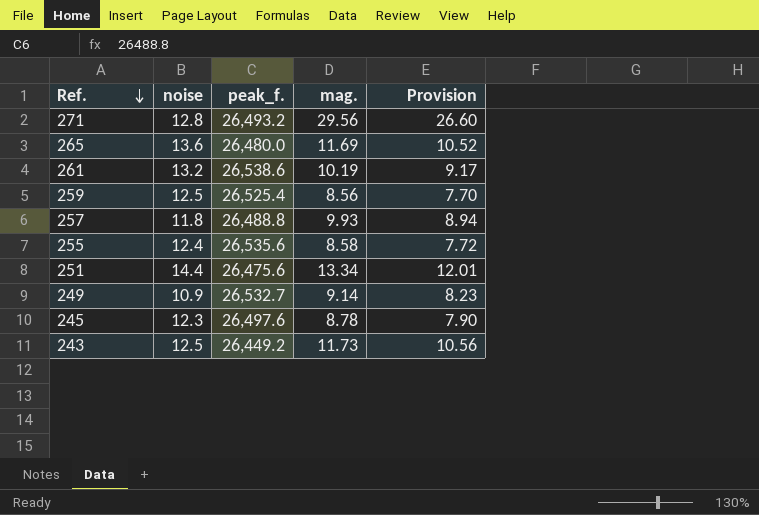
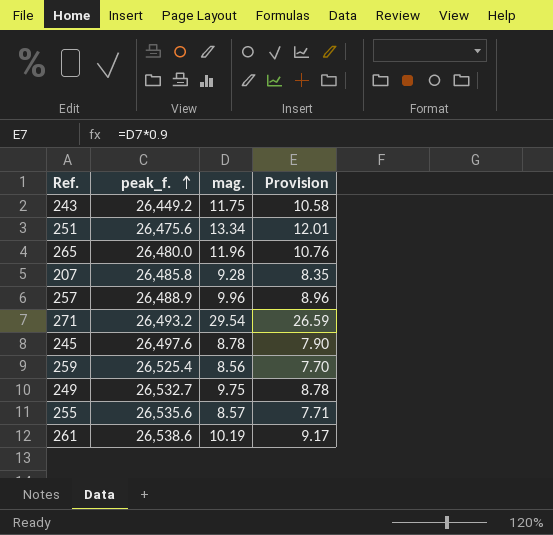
row order: Ref. descending -> peak_f. ascending
column noise | position: 2 -> none
243 | mag.: 11.73 -> 11.75
243 | Provision: 10.56 -> 10.58
265 | mag.: 11.69 -> 11.96
265 | Provision: 10.52 -> 10.76
row 207: none -> 26,485.8 | 9.28 | 8.35
257 | peak_f.: 26,488.8 -> 26,488.9
257 | mag.: 9.93 -> 9.96
257 | Provision: 8.94 -> 8.96
271 | mag.: 29.56 -> 29.54
271 | Provision: 26.60 -> 26.59
249 | mag.: 9.14 -> 9.75
249 | Provision: 8.23 -> 8.78
255 | mag.: 8.58 -> 8.57
255 | Provision: 7.72 -> 7.71

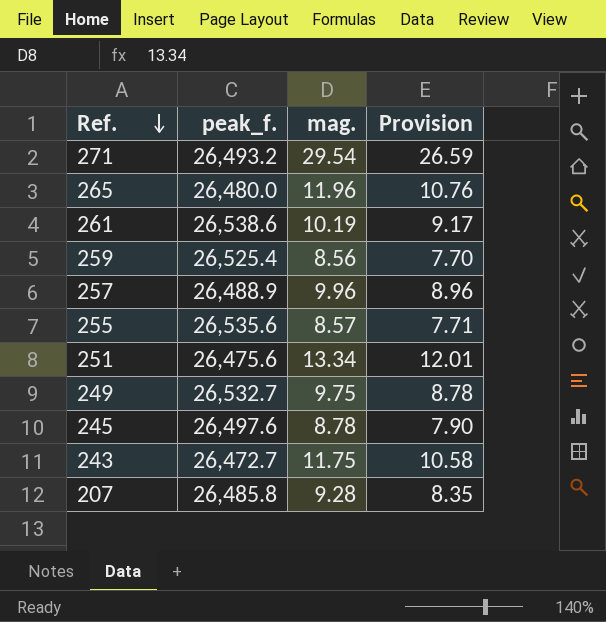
row order: peak_f. ascending -> Ref. descending
243 | peak_f.: 26,449.2 -> 26,472.7

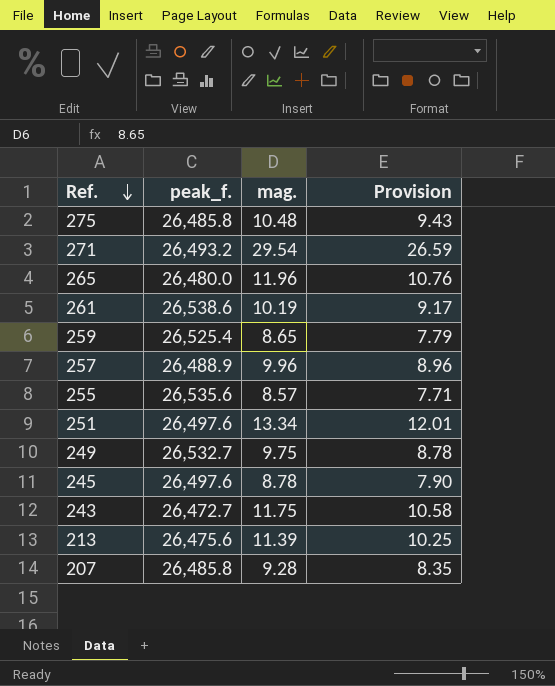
row 275: none -> 26,485.8 | 10.48 | 9.43
259 | mag.: 8.56 -> 8.65
259 | Provision: 7.70 -> 7.79
251 | peak_f.: 26,475.6 -> 26,497.6
row 213: none -> 26,475.6 | 11.39 | 10.25

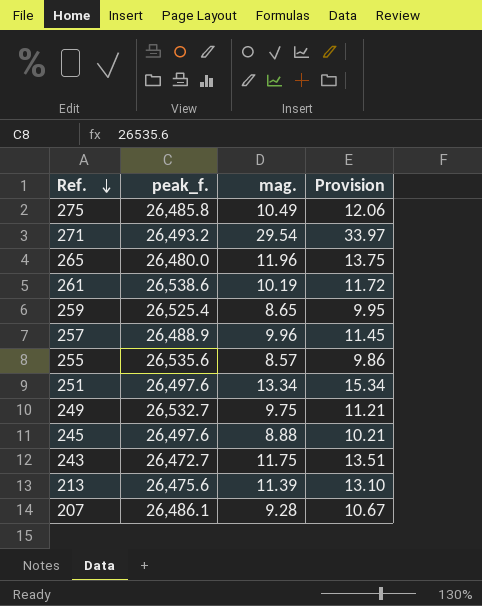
column Provision | formula: [mag.] * 0.9 -> [mag.] * 1.15
275 | mag.: 10.48 -> 10.49
245 | mag.: 8.78 -> 8.88
207 | peak_f.: 26,485.8 -> 26,486.1

